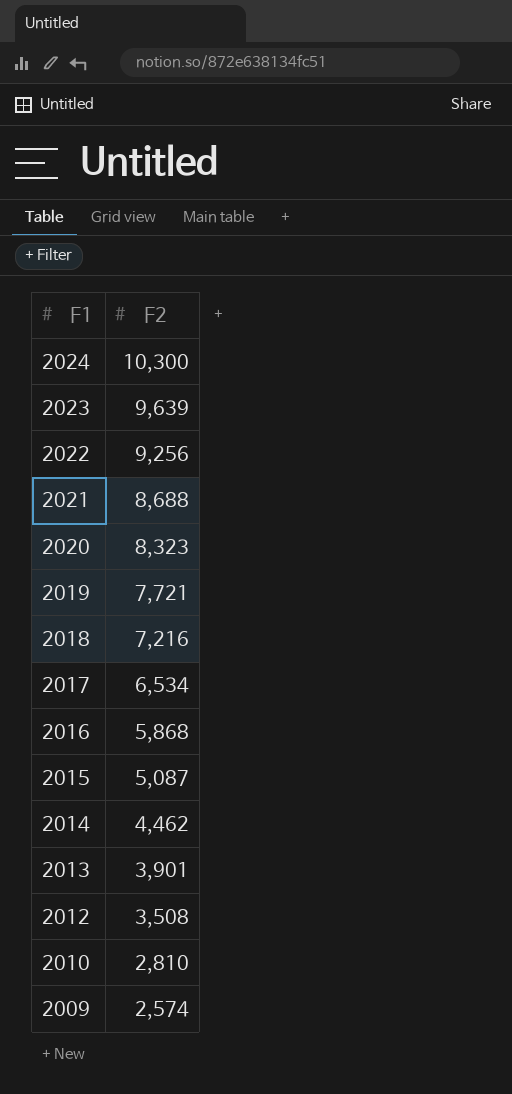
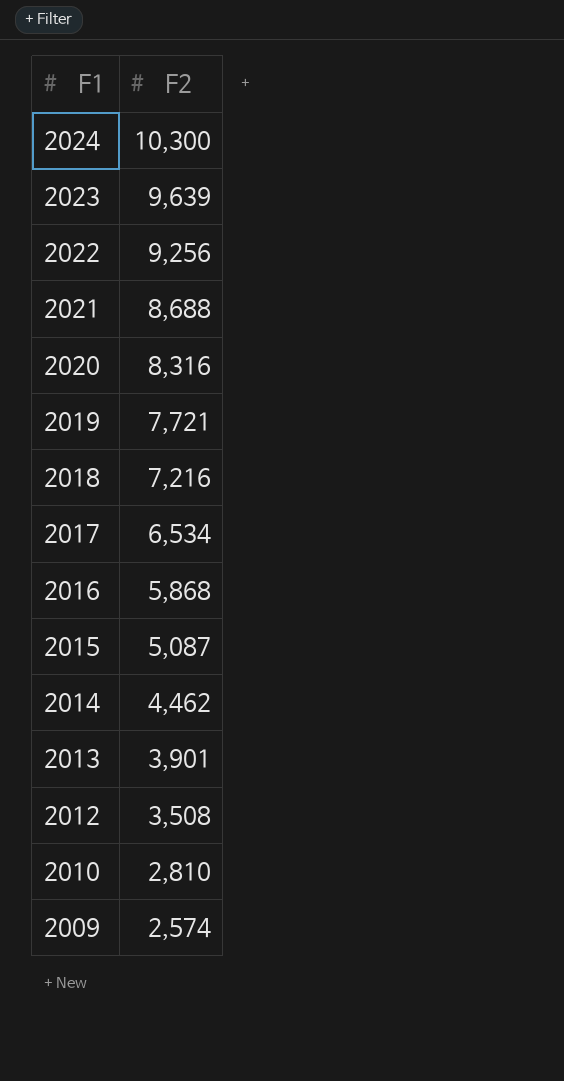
2020 | F2: 8,323 -> 8,316

